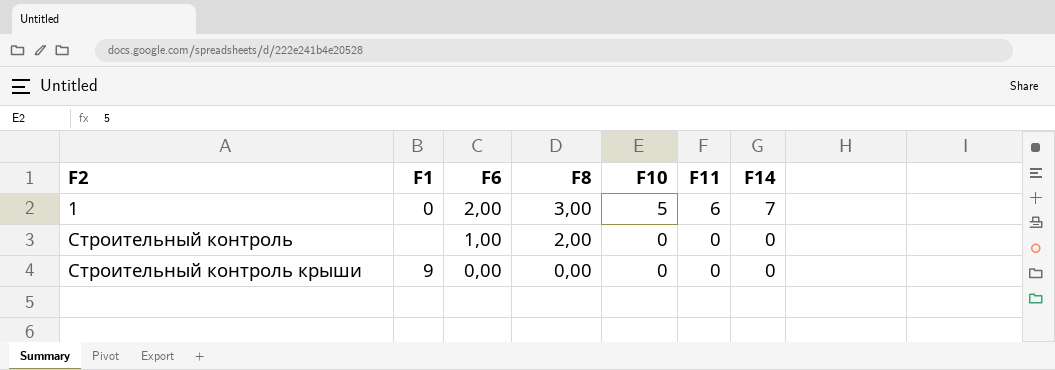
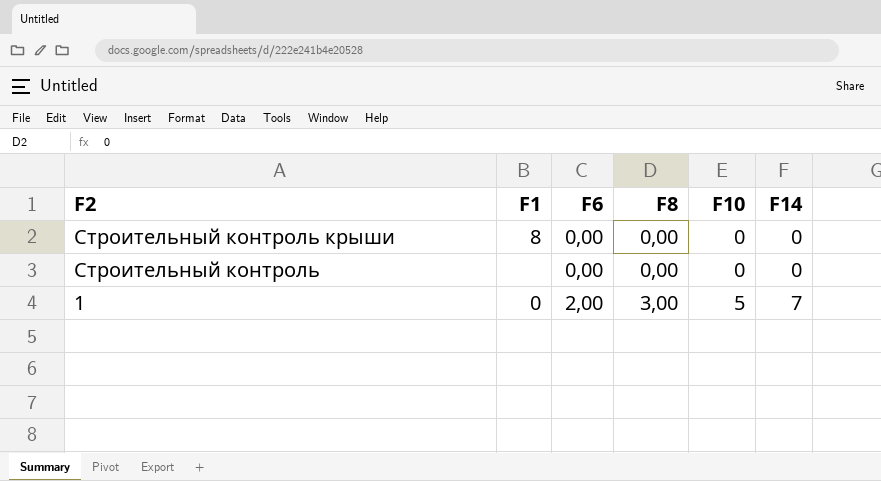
row order: F2 ascending -> F2 descending
column F11 | position: 6 -> none
Строительный контроль крыши | F1: 9 -> 8
Строительный контроль | F6: 1,00 -> 0,00
Строительный контроль | F8: 2,00 -> 0,00

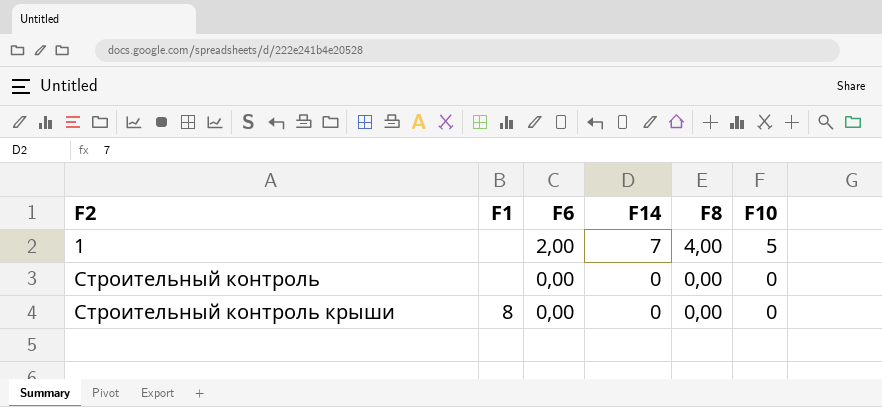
row order: F2 descending -> F2 ascending
column F14 | position: 6 -> 4
1 | F1: 0 -> none
1 | F8: 3,00 -> 4,00

